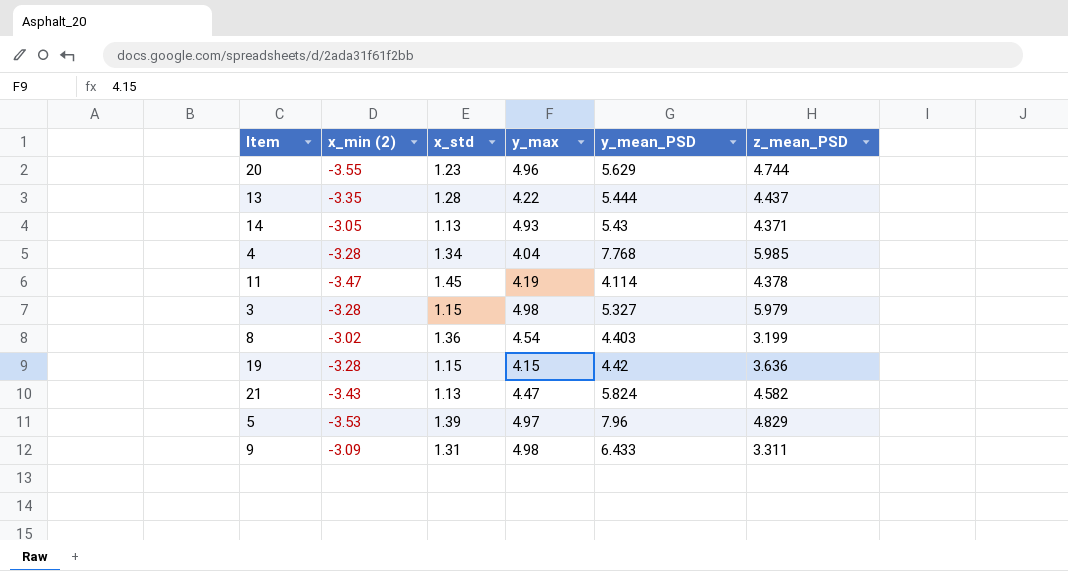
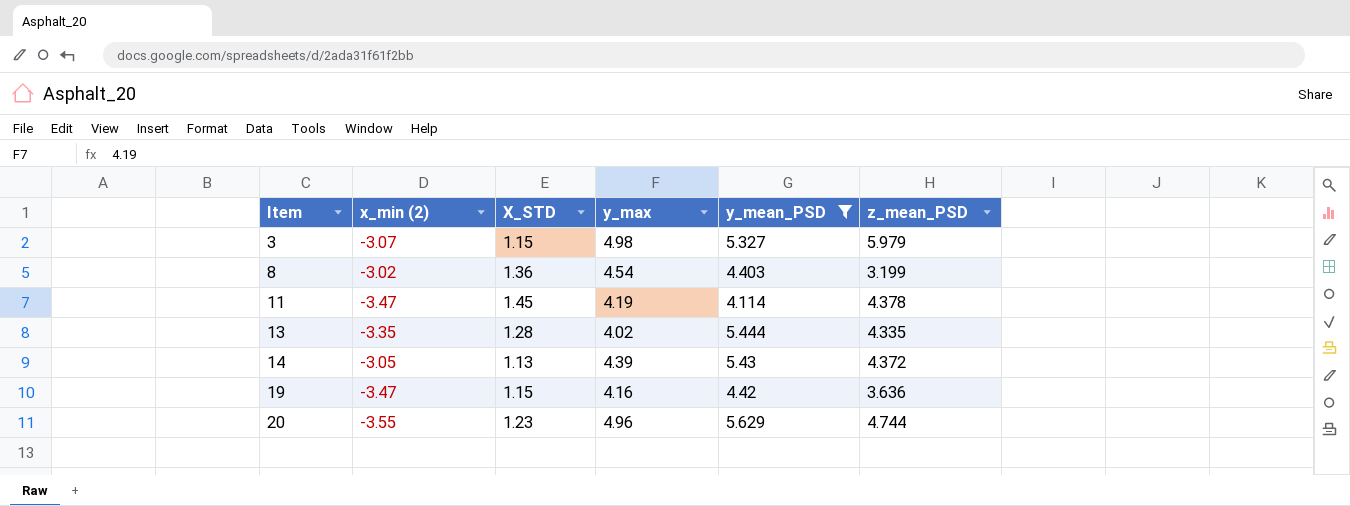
filter: none -> y_mean_PSD <= 5.629
row order: none -> Item ascending
column name: x_std -> X_STD
3 | x_min (2): -3.28 -> -3.07
13 | y_max: 4.22 -> 4.02
13 | z_mean_PSD: 4.437 -> 4.335
14 | y_max: 4.93 -> 4.39
14 | z_mean_PSD: 4.371 -> 4.372
19 | x_min (2): -3.28 -> -3.47
19 | y_max: 4.15 -> 4.16

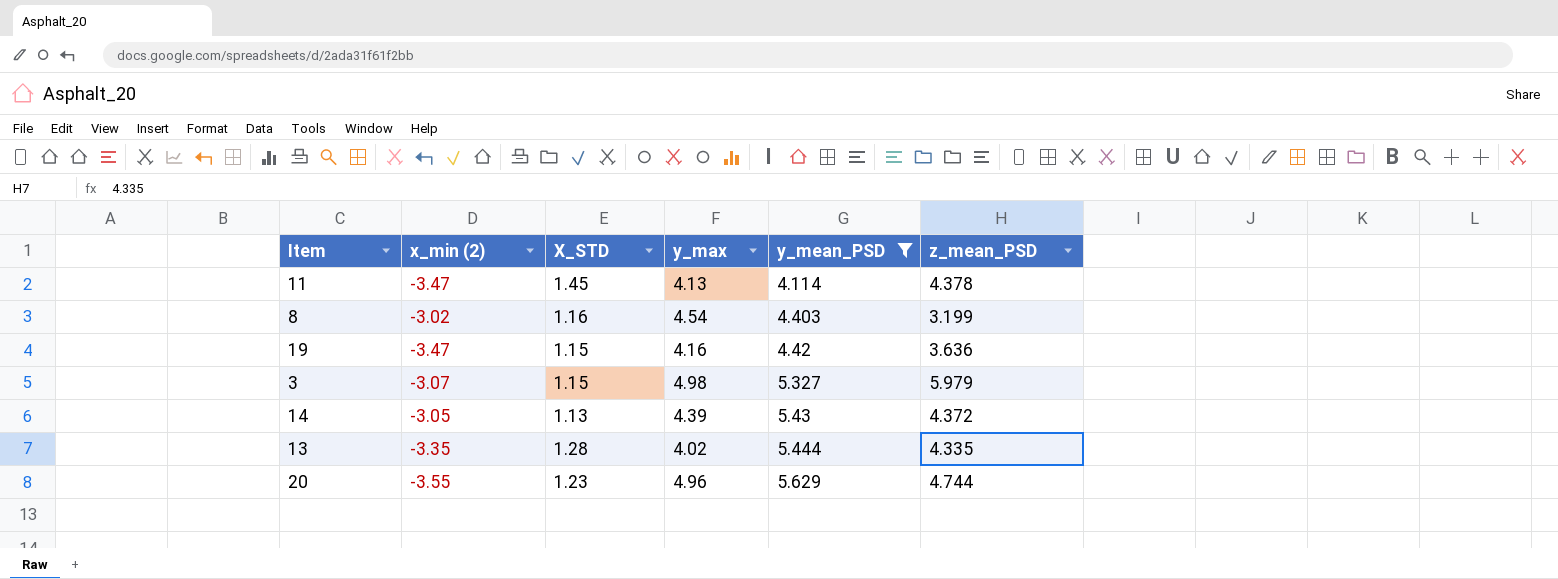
row order: Item ascending -> y_mean_PSD ascending
11 | y_max: 4.19 -> 4.13
8 | X_STD: 1.36 -> 1.16

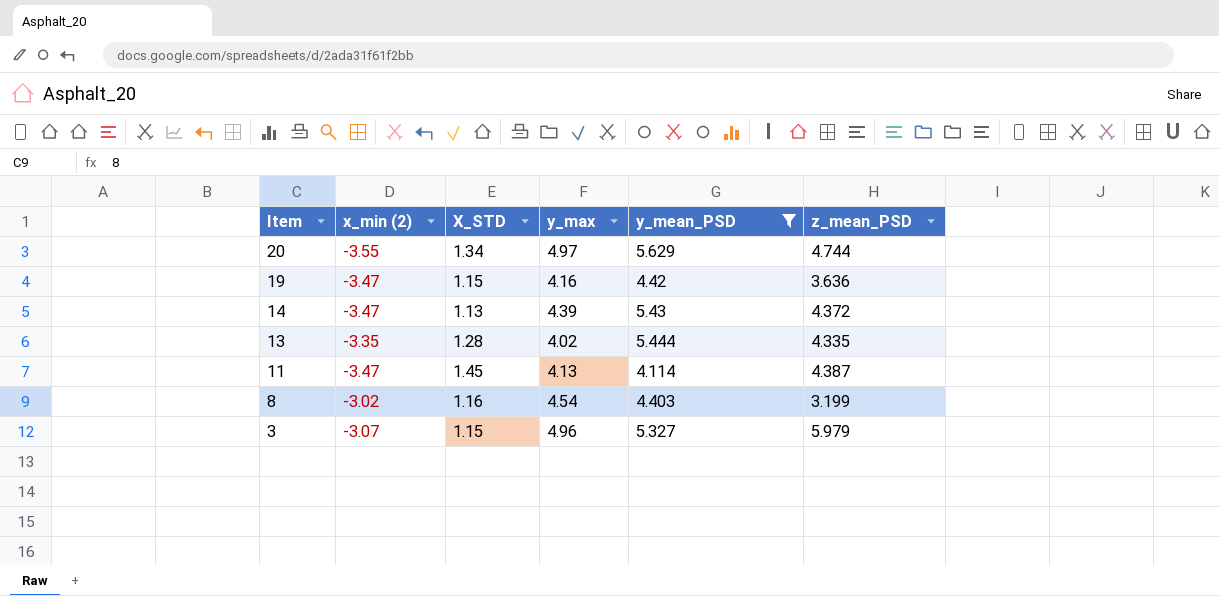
row order: y_mean_PSD ascending -> Item descending
20 | X_STD: 1.23 -> 1.34
20 | y_max: 4.96 -> 4.97
14 | x_min (2): -3.05 -> -3.47
11 | z_mean_PSD: 4.378 -> 4.387
3 | y_max: 4.98 -> 4.96

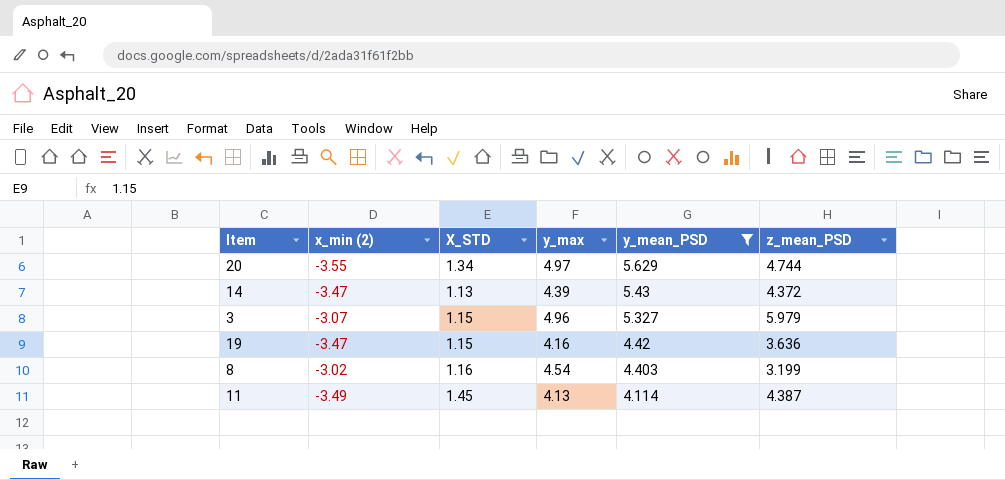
row order: Item descending -> y_mean_PSD descending
row 13: -3.35 | 1.28 | 4.02 | 5.444 | 4.335 -> none
11 | x_min (2): -3.47 -> -3.49

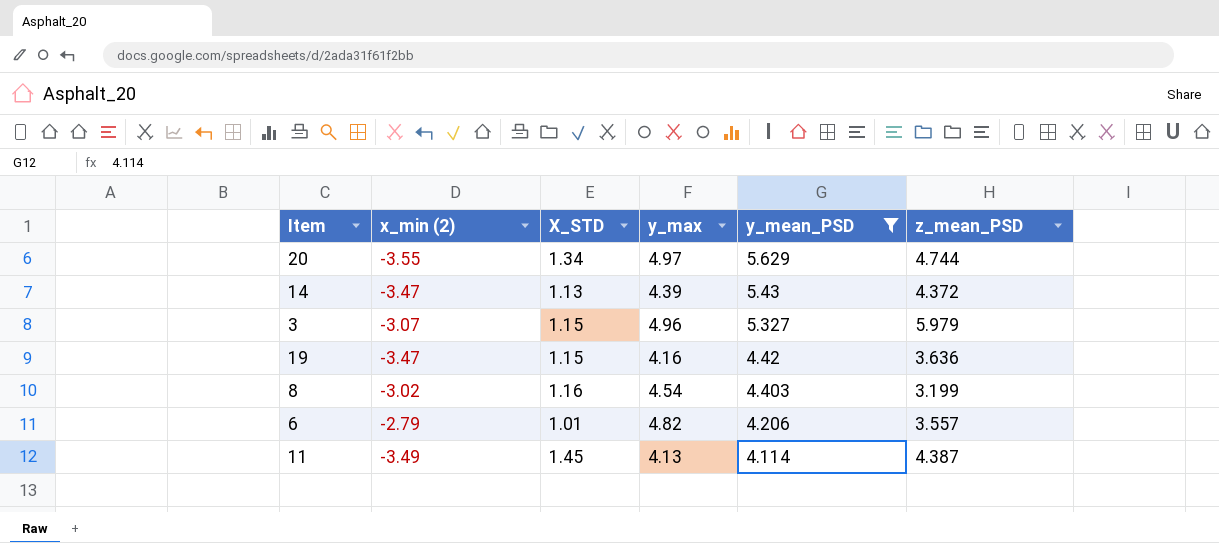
row 6: none -> -2.79 | 1.01 | 4.82 | 4.206 | 3.557

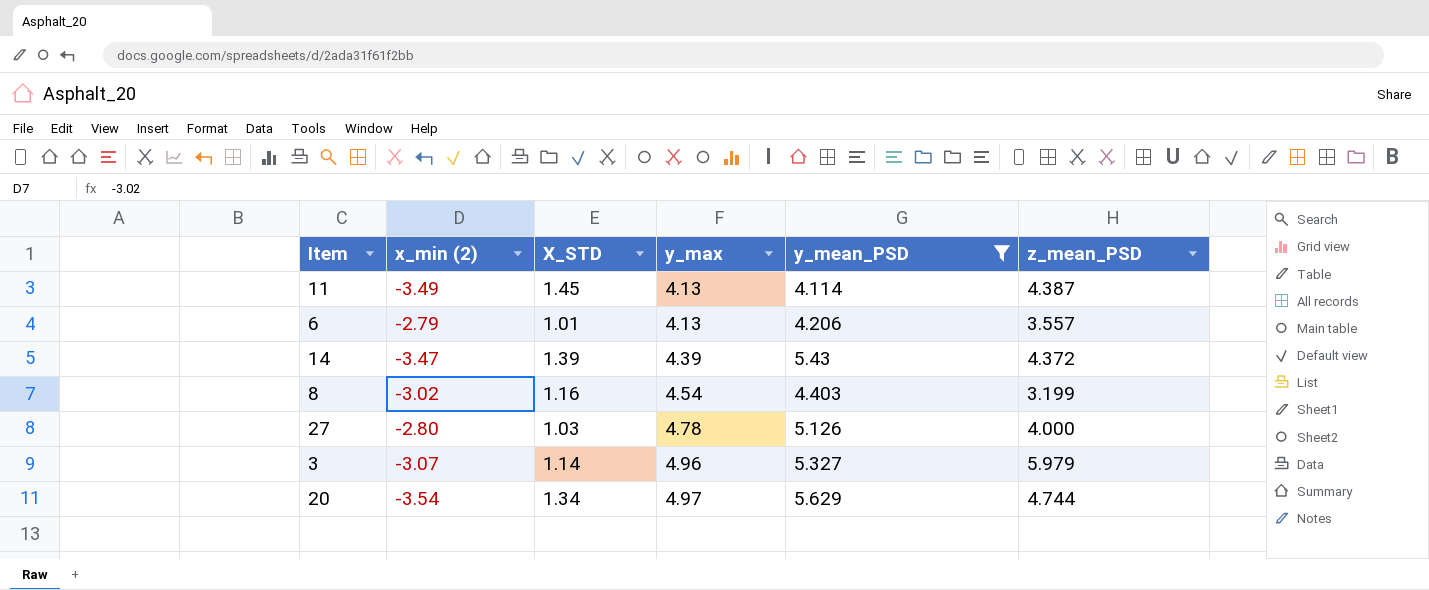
row order: y_mean_PSD descending -> y_max ascending
row 19: -3.47 | 1.15 | 4.16 | 4.42 | 3.636 -> none
6 | y_max: 4.82 -> 4.13
14 | X_STD: 1.13 -> 1.39
row 27: none -> -2.80 | 1.03 | 4.78 | 5.126 | 4.000
3 | X_STD: 1.15 -> 1.14
20 | x_min (2): -3.55 -> -3.54

